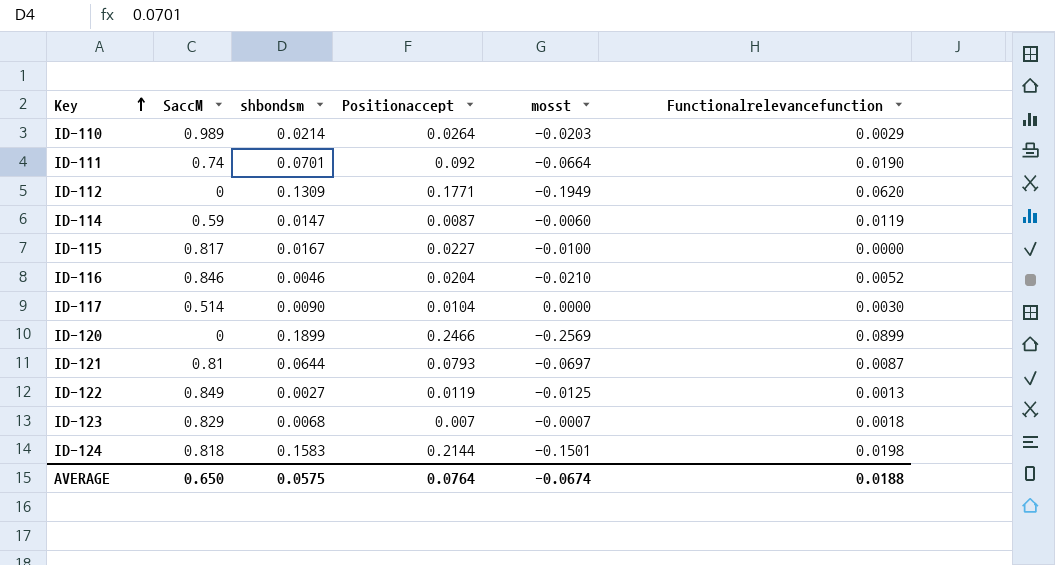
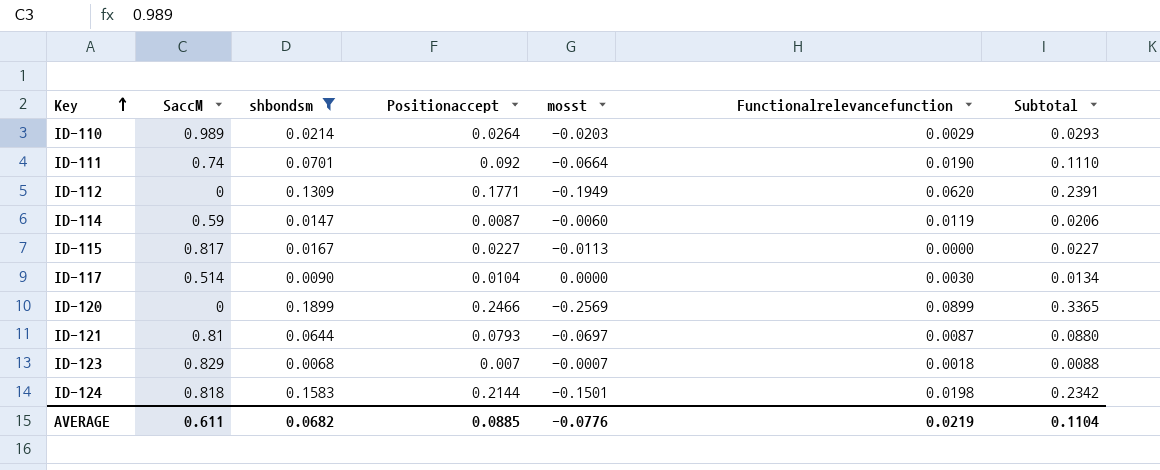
filter: none -> shbondsm >= 0.0068
column Subtotal | formula: none -> [Positionaccept] + [Functionalrelevancefunction]
ID-115 | mosst: -0.0100 -> -0.0113
AVERAGE | SaccM: 0.650 -> 0.611
AVERAGE | shbondsm: 0.0575 -> 0.0682
AVERAGE | Positionaccept: 0.0764 -> 0.0885
AVERAGE | mosst: -0.0674 -> -0.0776
AVERAGE | Functionalrelevancefunction: 0.0188 -> 0.0219

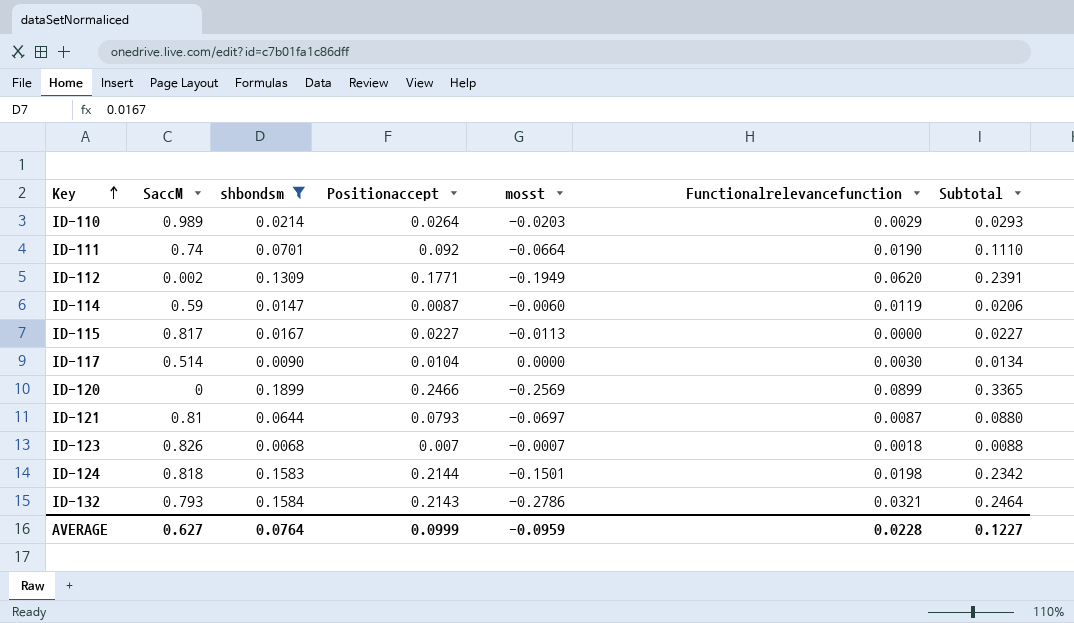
ID-112 | SaccM: 0 -> 0.002
ID-123 | SaccM: 0.829 -> 0.826
row ID-132: none -> 0.793 | 0.1584 | 0.2143 | -0.2786 | 0.0321 | 0.2464
AVERAGE | SaccM: 0.611 -> 0.627
AVERAGE | shbondsm: 0.0682 -> 0.0764
AVERAGE | Positionaccept: 0.0885 -> 0.0999
AVERAGE | mosst: -0.0776 -> -0.0959
AVERAGE | Functionalrelevancefunction: 0.0219 -> 0.0228
AVERAGE | Subtotal: 0.1104 -> 0.1227

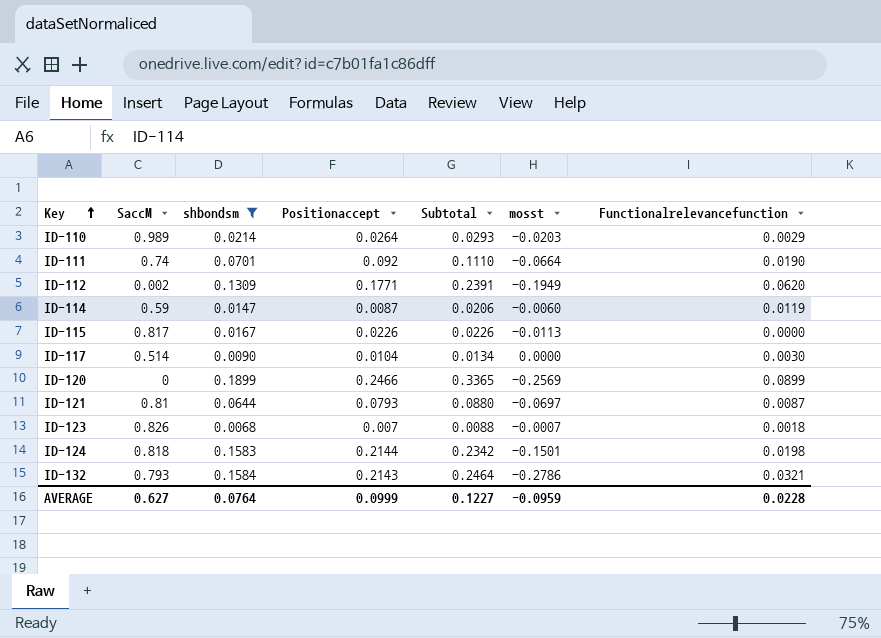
column Subtotal | position: 7 -> 5
ID-115 | Positionaccept: 0.0227 -> 0.0226
ID-115 | Subtotal: 0.0227 -> 0.0226

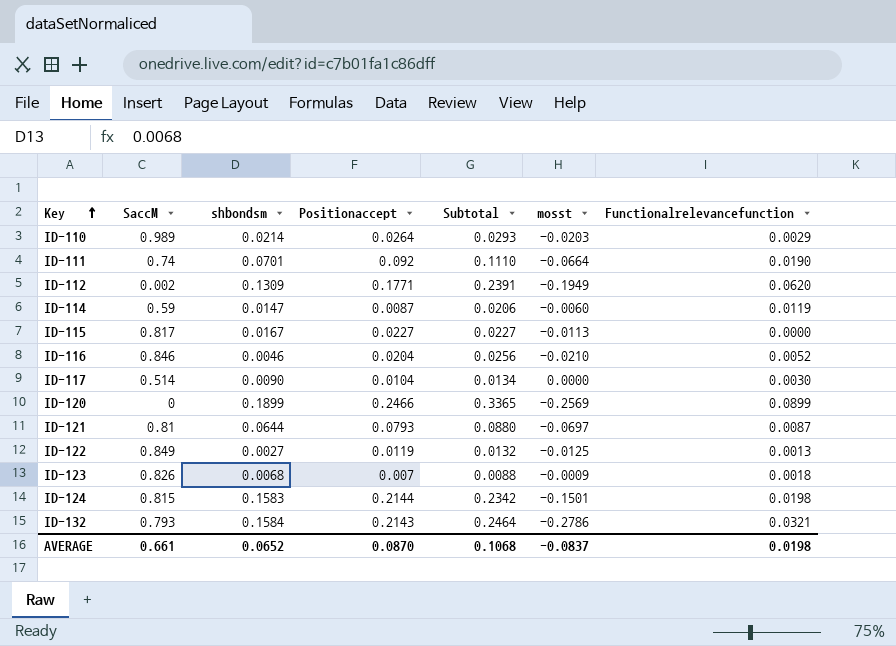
filter: shbondsm >= 0.0068 -> none
ID-115 | Positionaccept: 0.0226 -> 0.0227
ID-115 | Subtotal: 0.0226 -> 0.0227
ID-123 | mosst: -0.0007 -> -0.0009
ID-124 | SaccM: 0.818 -> 0.815
AVERAGE | SaccM: 0.627 -> 0.661
AVERAGE | shbondsm: 0.0764 -> 0.0652
AVERAGE | Positionaccept: 0.0999 -> 0.0870
AVERAGE | Subtotal: 0.1227 -> 0.1068
AVERAGE | mosst: -0.0959 -> -0.0837
AVERAGE | Functionalrelevancefunction: 0.0228 -> 0.0198

